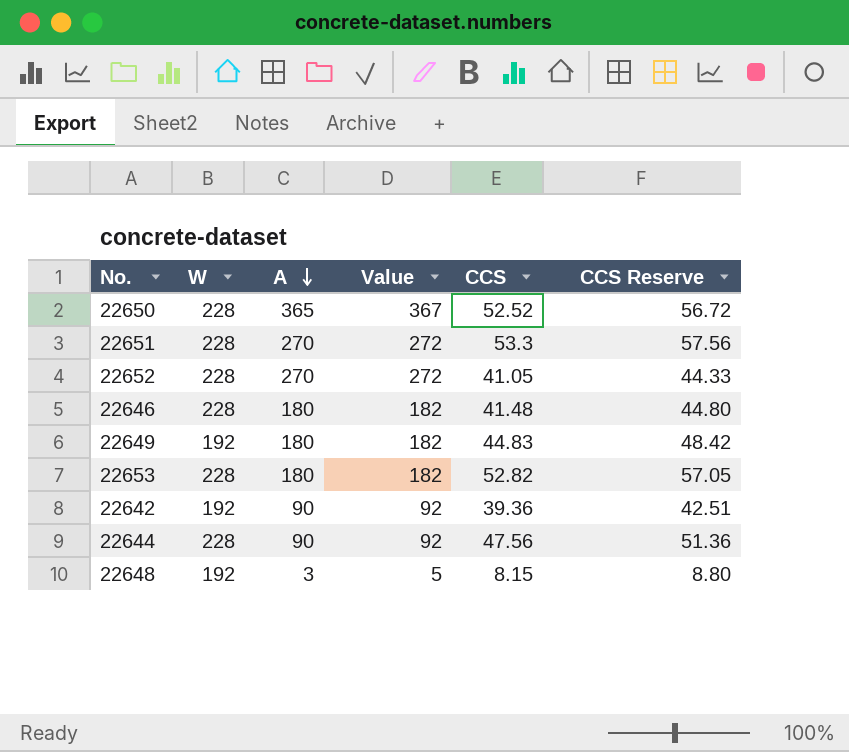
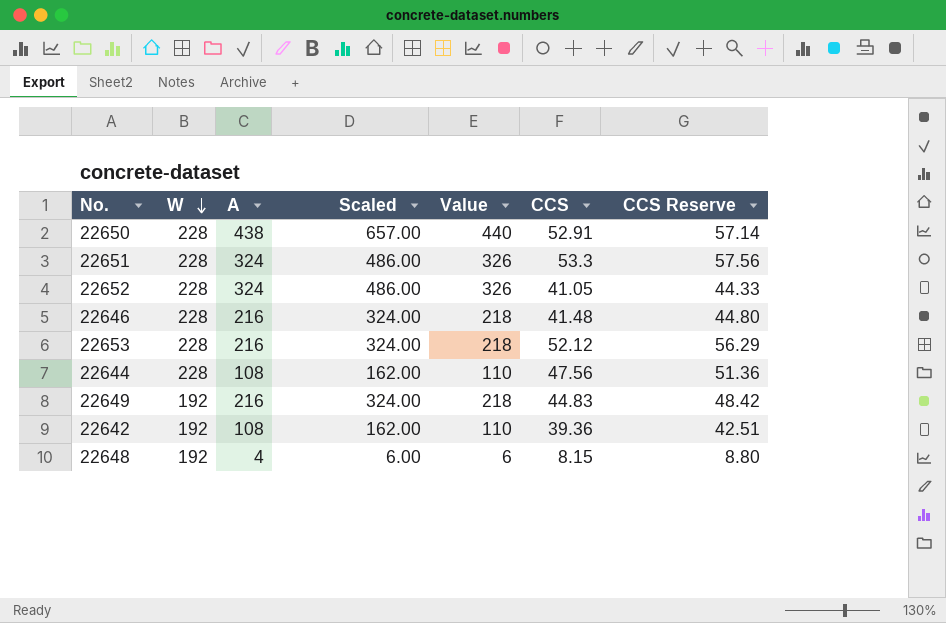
row order: A descending -> W descending
column Scaled | formula: none -> [A] * 1.5
22650 | A: 365 -> 438
22650 | Value: 367 -> 440
22650 | CCS: 52.52 -> 52.91
22650 | CCS Reserve: 56.72 -> 57.14
22651 | A: 270 -> 324
22651 | Value: 272 -> 326
22652 | A: 270 -> 324
22652 | Value: 272 -> 326
22646 | A: 180 -> 216
22646 | Value: 182 -> 218
22653 | A: 180 -> 216
22653 | Value: 182 -> 218
22653 | CCS: 52.82 -> 52.12
22653 | CCS Reserve: 57.05 -> 56.29
22644 | A: 90 -> 108
22644 | Value: 92 -> 110
22649 | A: 180 -> 216
22649 | Value: 182 -> 218
22642 | A: 90 -> 108
22642 | Value: 92 -> 110
22648 | A: 3 -> 4
22648 | Value: 5 -> 6

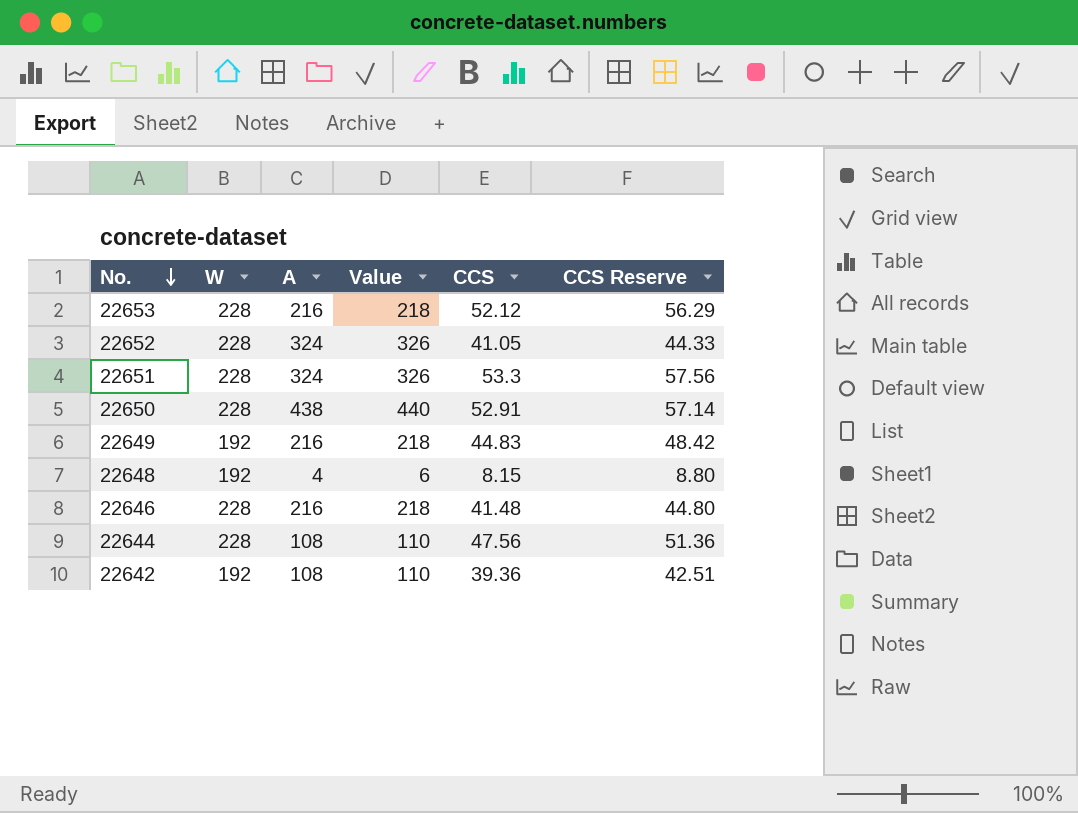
row order: W descending -> No. descending
column Scaled | formula: [A] * 1.5 -> none

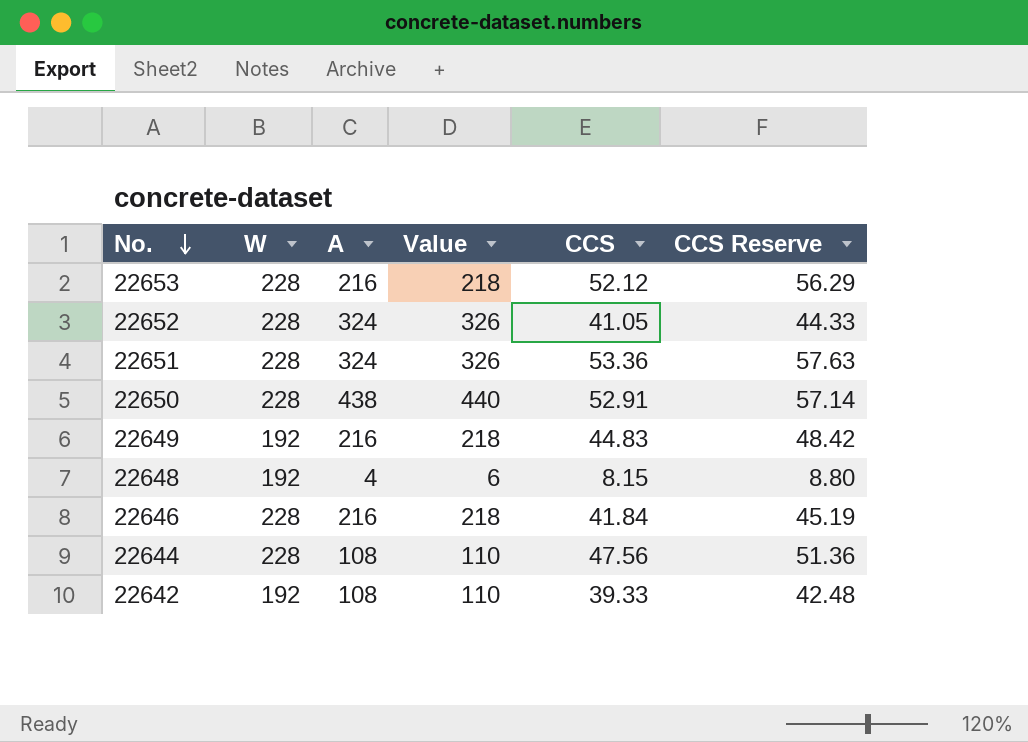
22651 | CCS: 53.3 -> 53.36
22651 | CCS Reserve: 57.56 -> 57.63
22646 | CCS: 41.48 -> 41.84
22646 | CCS Reserve: 44.80 -> 45.19
22642 | CCS: 39.36 -> 39.33
22642 | CCS Reserve: 42.51 -> 42.48

